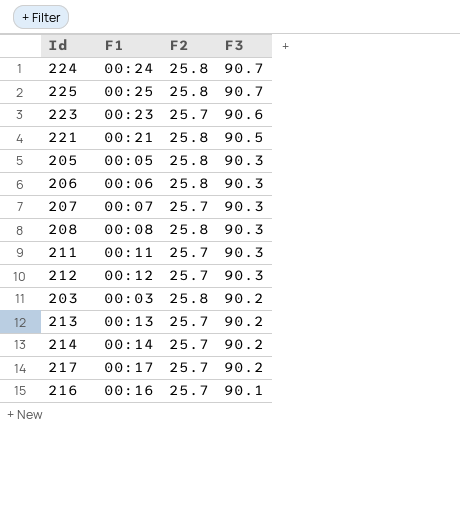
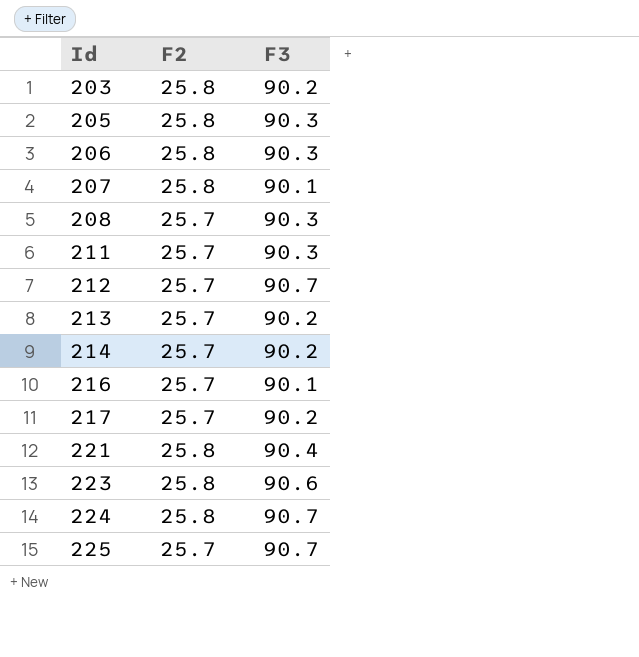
row order: F3 descending -> Id ascending
column F1 | position: 2 -> none
207 | F2: 25.7 -> 25.8
207 | F3: 90.3 -> 90.1
208 | F2: 25.8 -> 25.7
212 | F3: 90.3 -> 90.7
221 | F3: 90.5 -> 90.4
223 | F2: 25.7 -> 25.8
225 | F2: 25.8 -> 25.7

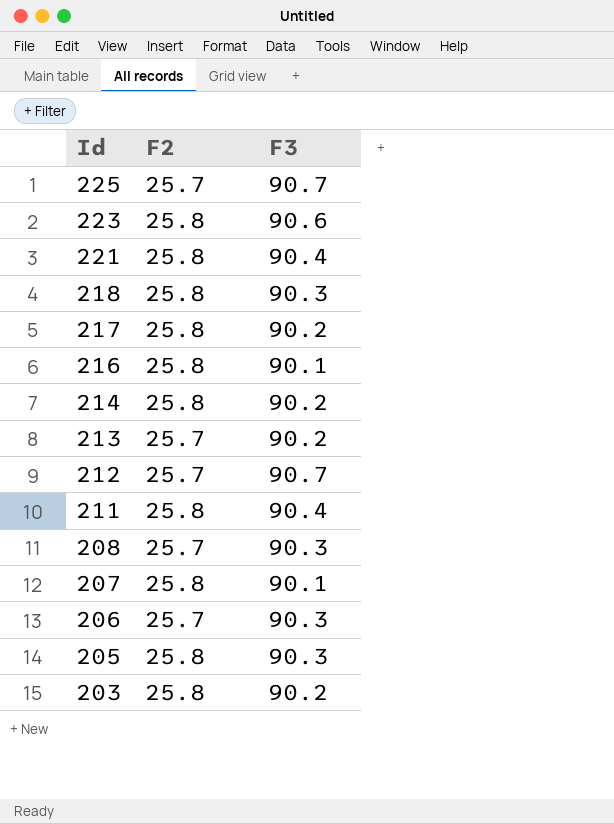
row order: Id ascending -> Id descending
row 224: 25.8 | 90.7 -> none
row 218: none -> 25.8 | 90.3
217 | F2: 25.7 -> 25.8
216 | F2: 25.7 -> 25.8
214 | F2: 25.7 -> 25.8
211 | F2: 25.7 -> 25.8
211 | F3: 90.3 -> 90.4
206 | F2: 25.8 -> 25.7

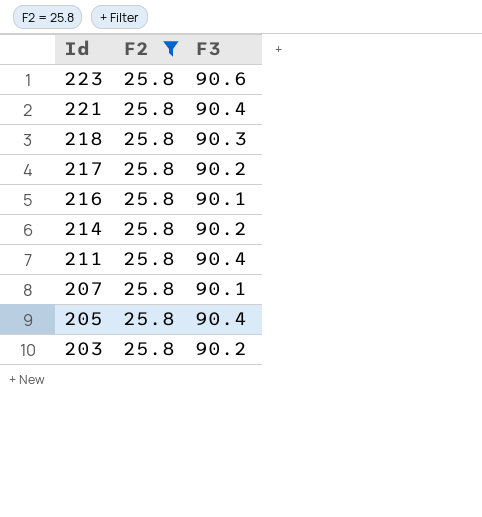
filter: none -> F2 = 25.8
205 | F3: 90.3 -> 90.4

